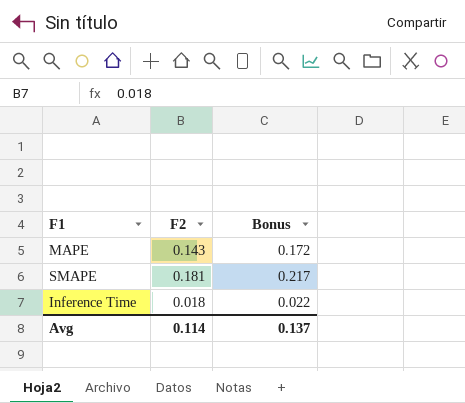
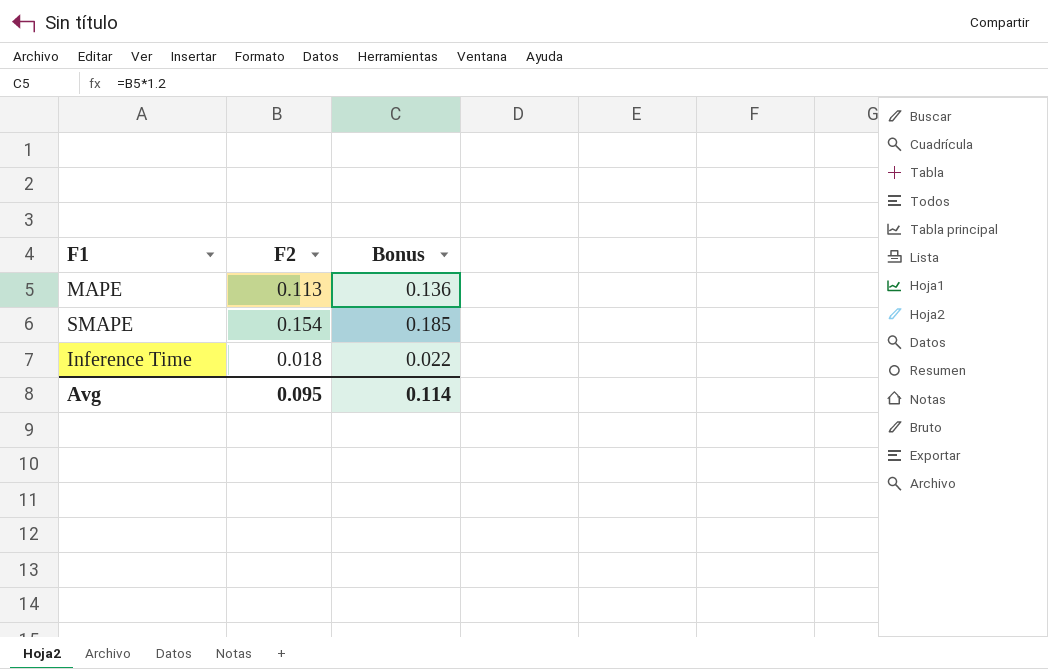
MAPE | F2: 0.143 -> 0.113
MAPE | Bonus: 0.172 -> 0.136
SMAPE | F2: 0.181 -> 0.154
SMAPE | Bonus: 0.217 -> 0.185
Avg | F2: 0.114 -> 0.095
Avg | Bonus: 0.137 -> 0.114

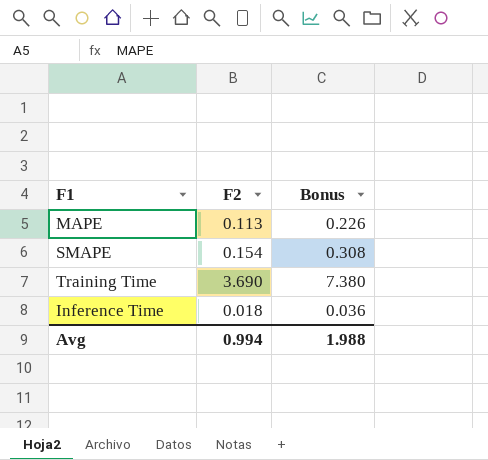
column Bonus | formula: [F2] * 1.2 -> [F2] * 2
row Training Time: none -> 3.690 | 7.380
Avg | F2: 0.095 -> 0.994
Avg | Bonus: 0.114 -> 1.988

